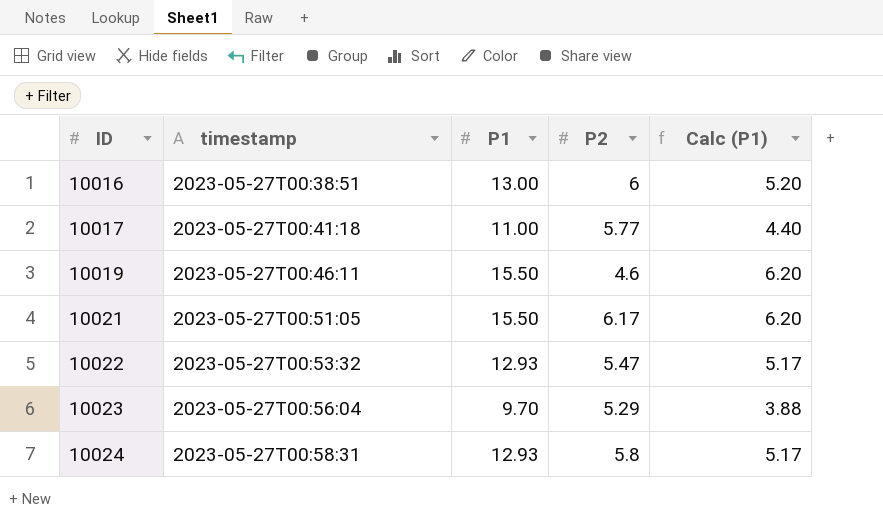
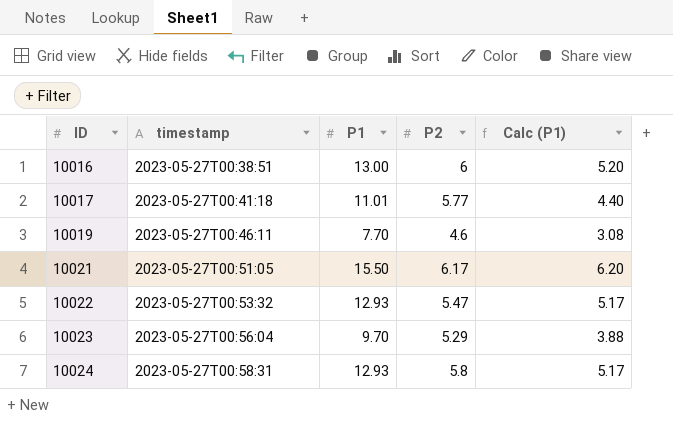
10017 | P1: 11.00 -> 11.01
10019 | P1: 15.50 -> 7.70
10019 | Calc (P1): 6.20 -> 3.08

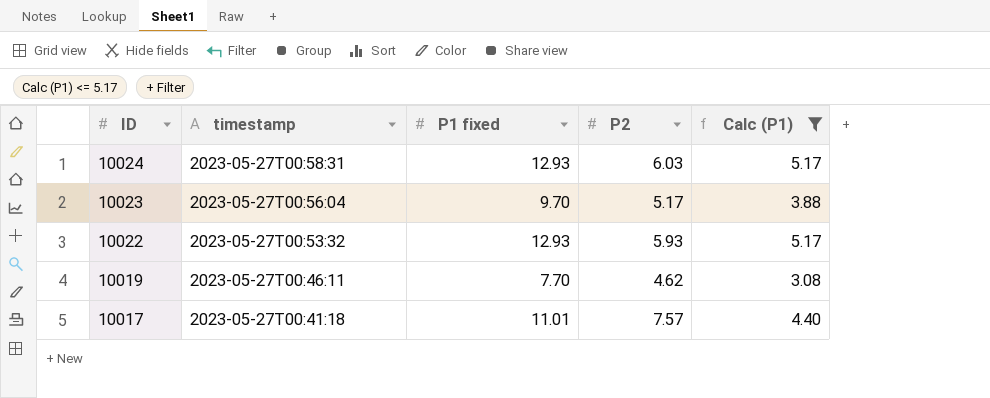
filter: none -> Calc (P1) <= 5.17
row order: ID ascending -> ID descending
column name: P1 -> P1 fixed
10024 | P2: 5.8 -> 6.03
10023 | P2: 5.29 -> 5.17
10022 | P2: 5.47 -> 5.93
10019 | P2: 4.6 -> 4.62
10017 | P2: 5.77 -> 7.57

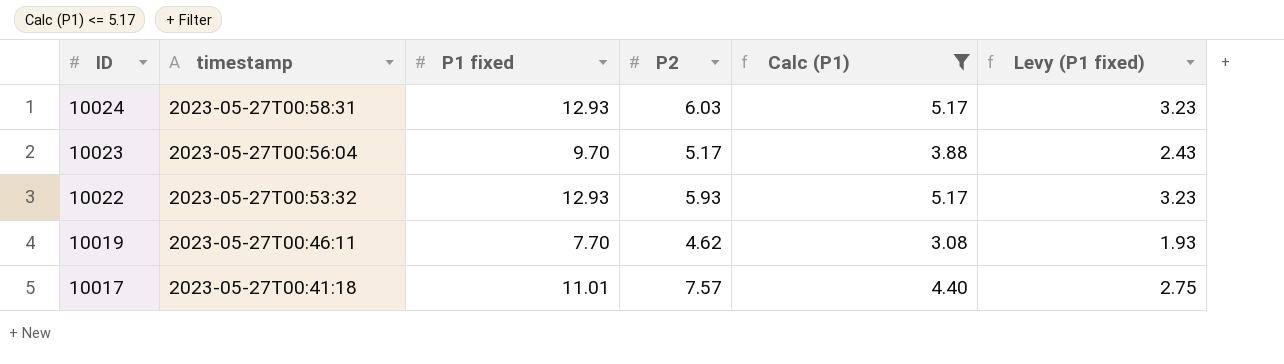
column Levy (P1 fixed) | formula: none -> [P1 fixed] * 0.25

